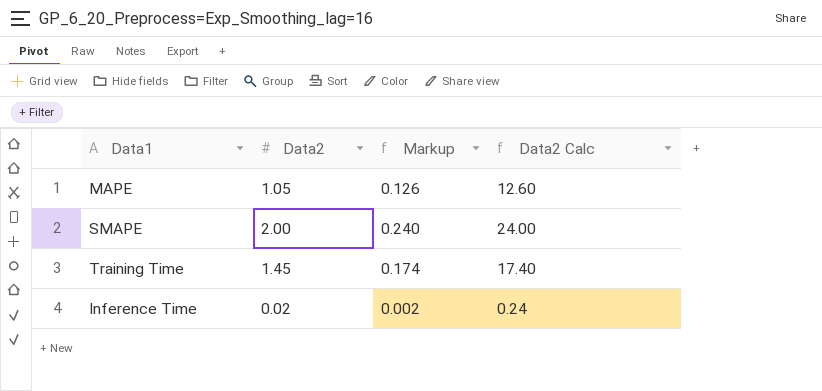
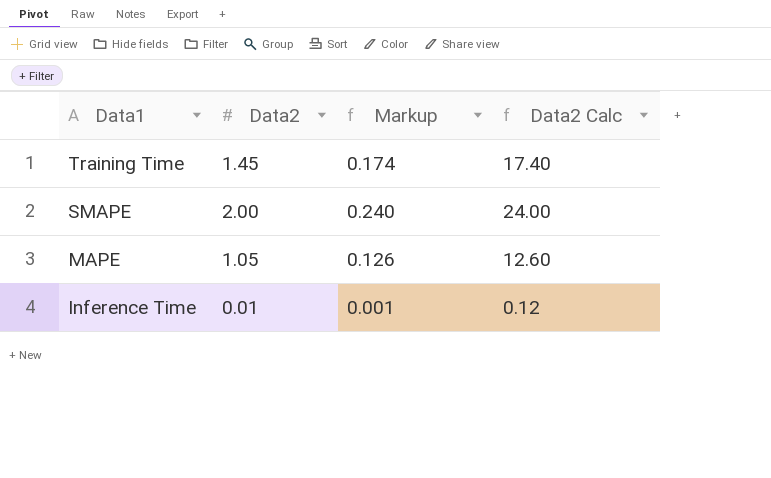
row order: none -> Data1 descending
Inference Time | Data2: 0.02 -> 0.01
Inference Time | Markup: 0.002 -> 0.001
Inference Time | Data2 Calc: 0.24 -> 0.12

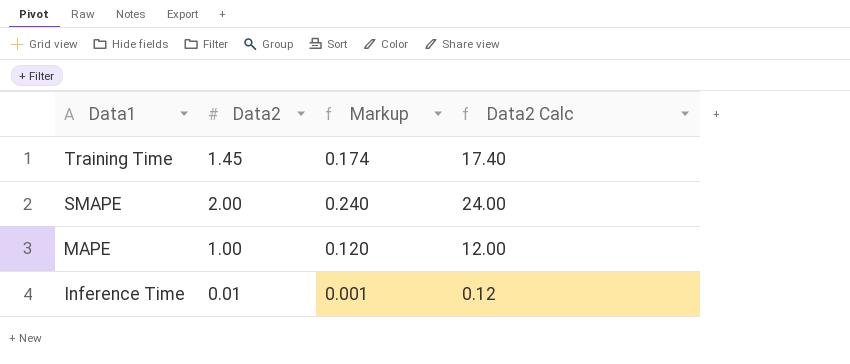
MAPE | Data2: 1.05 -> 1.00
MAPE | Markup: 0.126 -> 0.120
MAPE | Data2 Calc: 12.60 -> 12.00

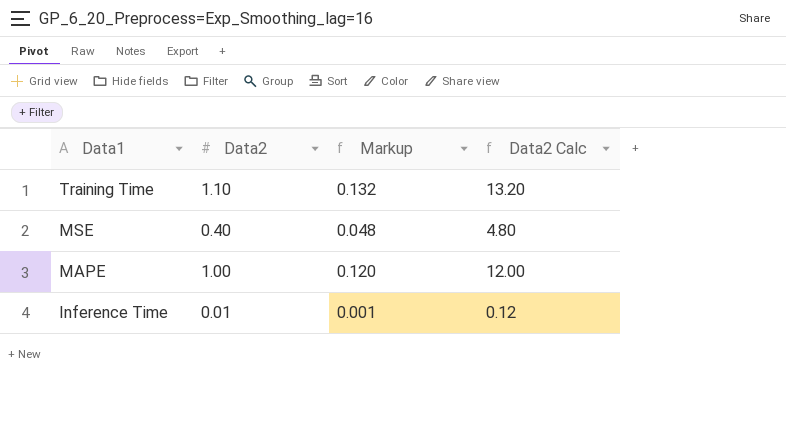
row SMAPE: 2.00 | 0.240 | 24.00 -> none
Training Time | Data2: 1.45 -> 1.10
Training Time | Markup: 0.174 -> 0.132
Training Time | Data2 Calc: 17.40 -> 13.20
row MSE: none -> 0.40 | 0.048 | 4.80

